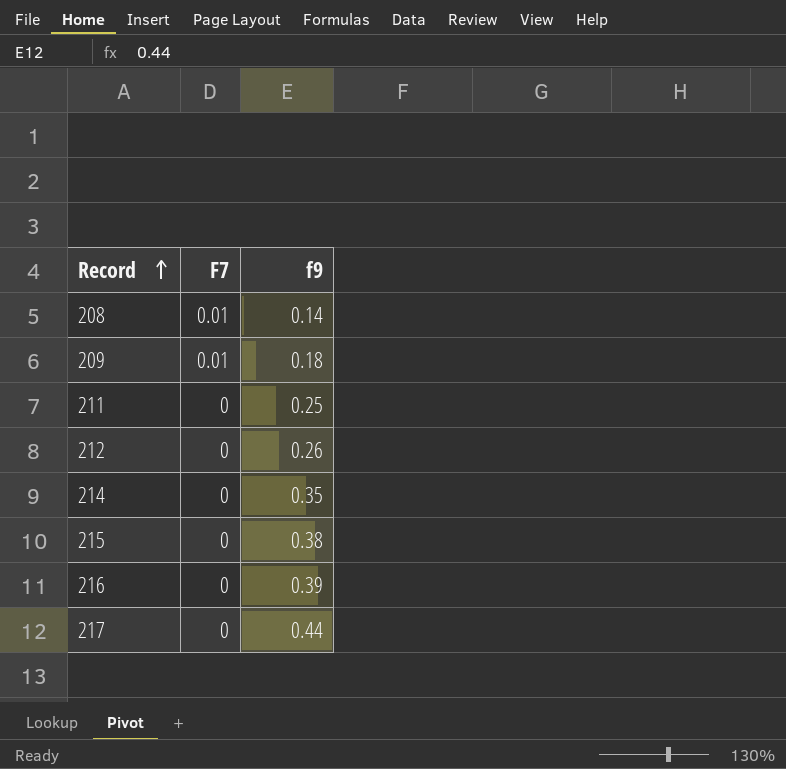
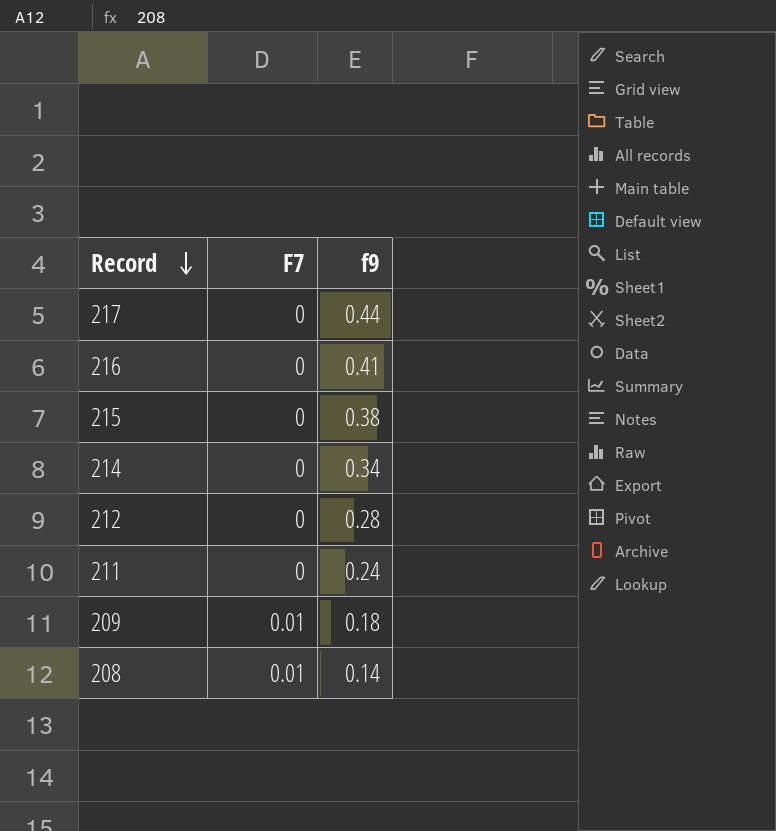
row order: Record ascending -> Record descending
216 | f9: 0.39 -> 0.41
214 | f9: 0.35 -> 0.34
212 | f9: 0.26 -> 0.28
211 | f9: 0.25 -> 0.24

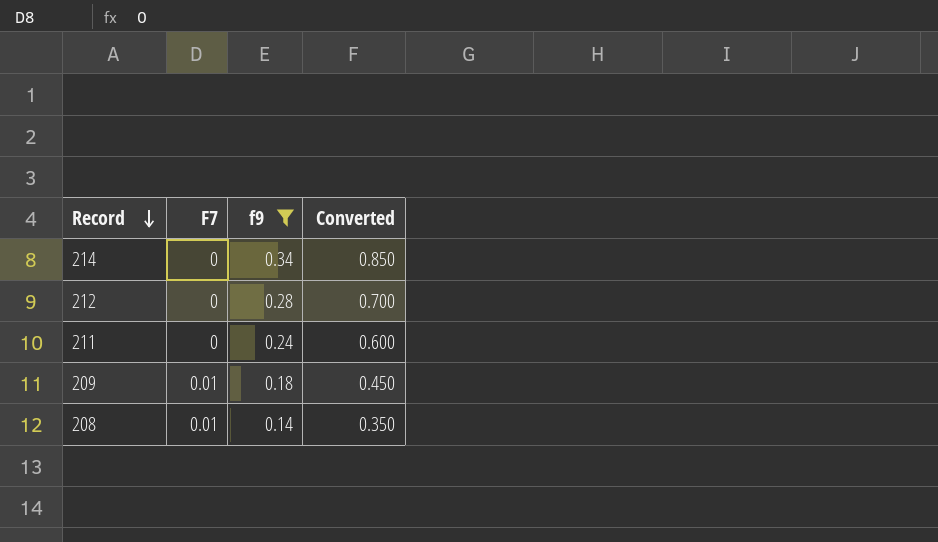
filter: none -> f9 <= 0.34
column Converted | formula: none -> [f9] * 2.5

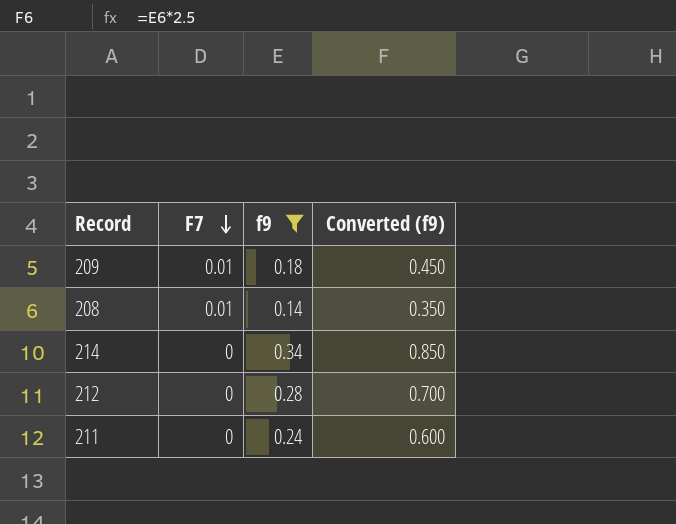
row order: Record descending -> F7 descending
column name: Converted -> Converted (f9)

